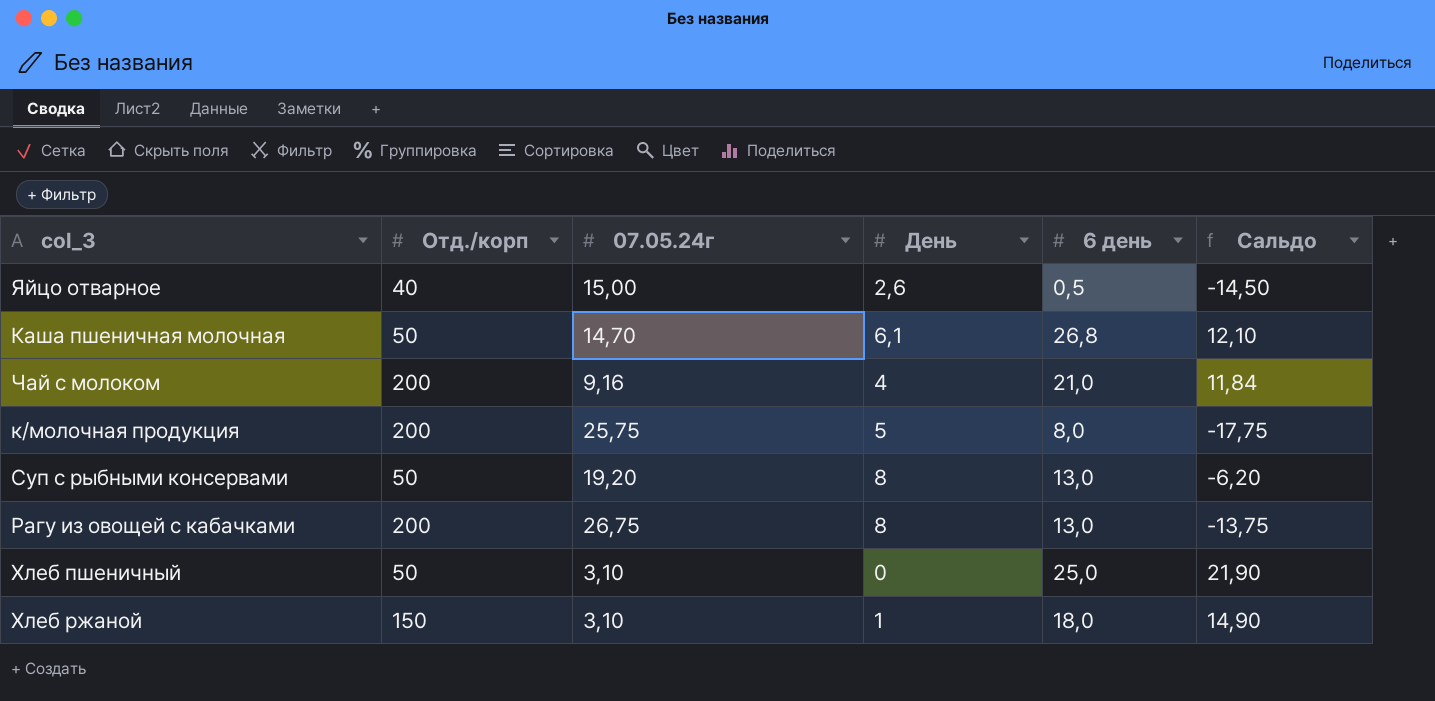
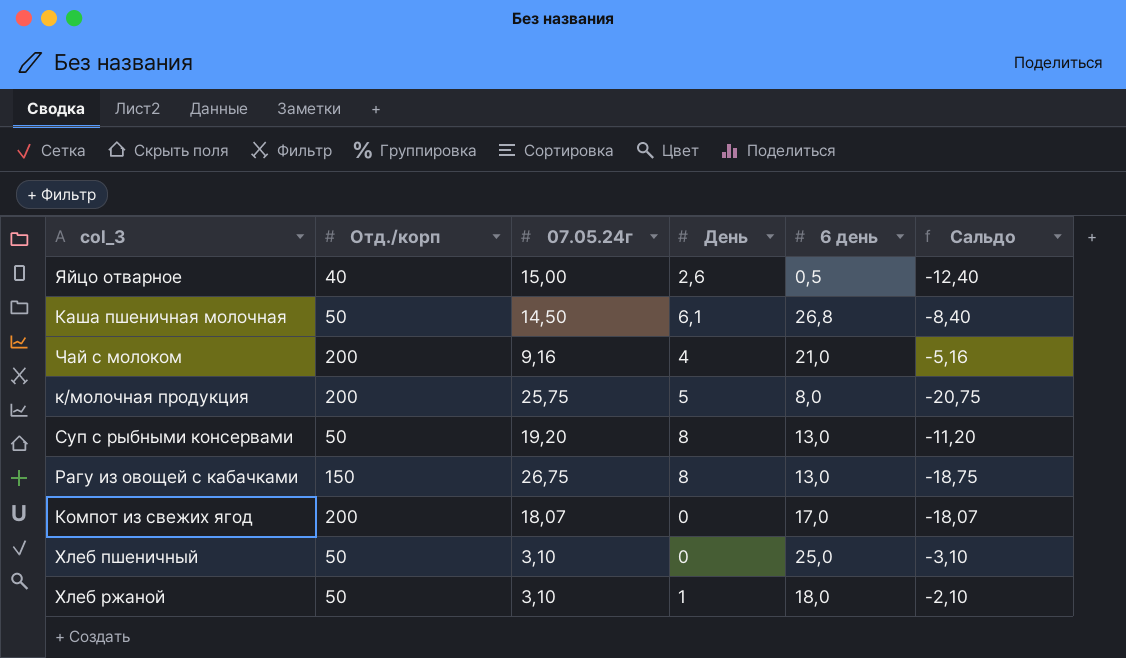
column Сальдо | formula: [6 день] - [07.05.24г] -> [День] - [07.05.24г]
Каша пшеничная молочная | 07.05.24г: 14,70 -> 14,50
Рагу из овощей с кабачками | Отд./корп: 200 -> 150
row Компот из свежих ягод: none -> 200 | 18,07 | 0 | 17,0 | -18,07
Хлеб ржаной | Отд./корп: 150 -> 50

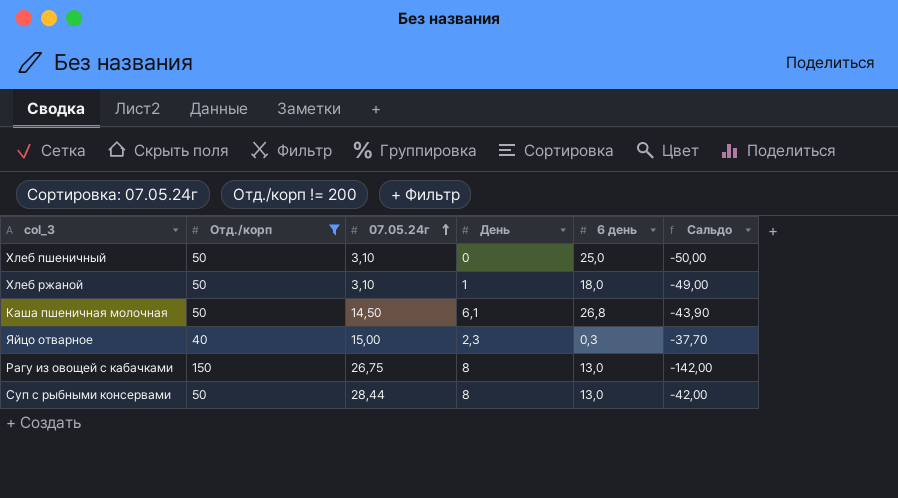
filter: none -> Отд./корп != 200
row order: none -> 07.05.24г ascending
column Сальдо | formula: [День] - [07.05.24г] -> [День] - [Отд./корп]
Яйцо отварное | День: 2,6 -> 2,3
Яйцо отварное | 6 день: 0,5 -> 0,3
Суп с рыбными консервами | 07.05.24г: 19,20 -> 28,44

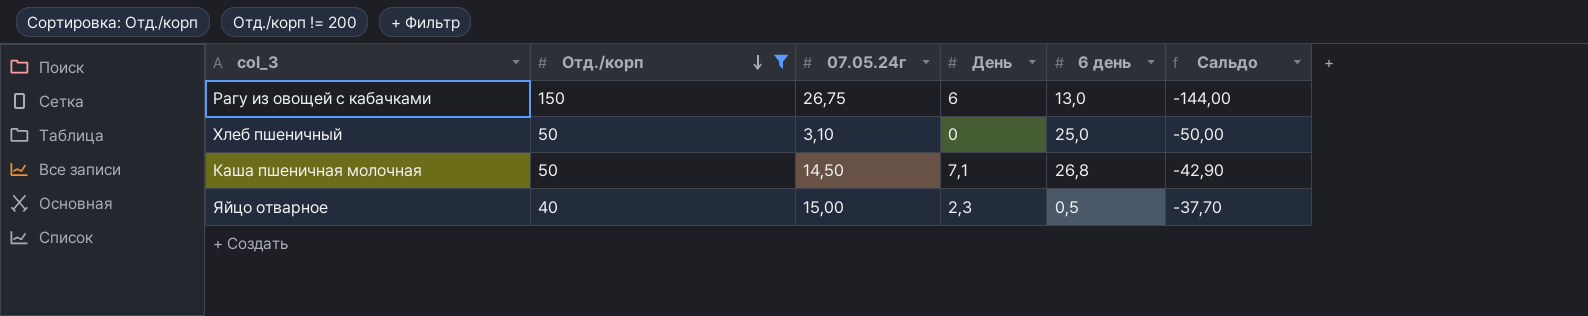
row order: 07.05.24г ascending -> Отд./корп descending
row Хлеб ржаной: 50 | 3,10 | 1 | 18,0 | -49,00 -> none
row Суп с рыбными консервами: 50 | 28,44 | 8 | 13,0 | -42,00 -> none
Рагу из овощей с кабачками | День: 8 -> 6
Рагу из овощей с кабачками | Сальдо: -142,00 -> -144,00
Каша пшеничная молочная | День: 6,1 -> 7,1
Каша пшеничная молочная | Сальдо: -43,90 -> -42,90
Яйцо отварное | 6 день: 0,3 -> 0,5

